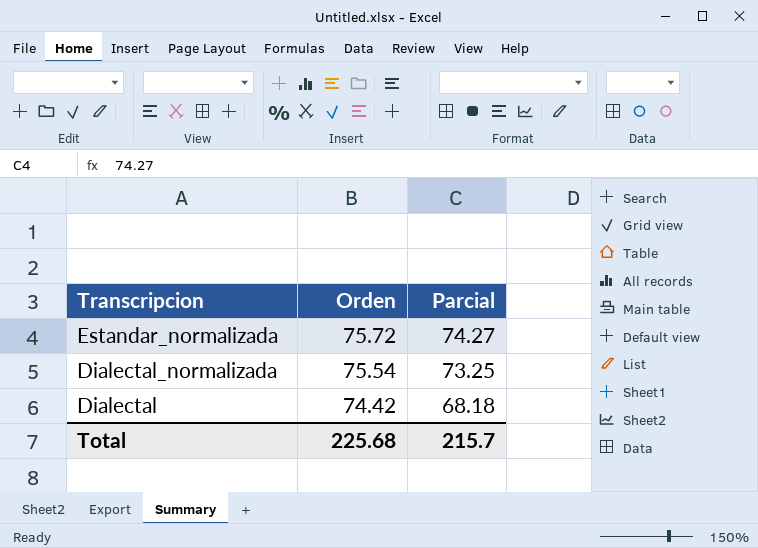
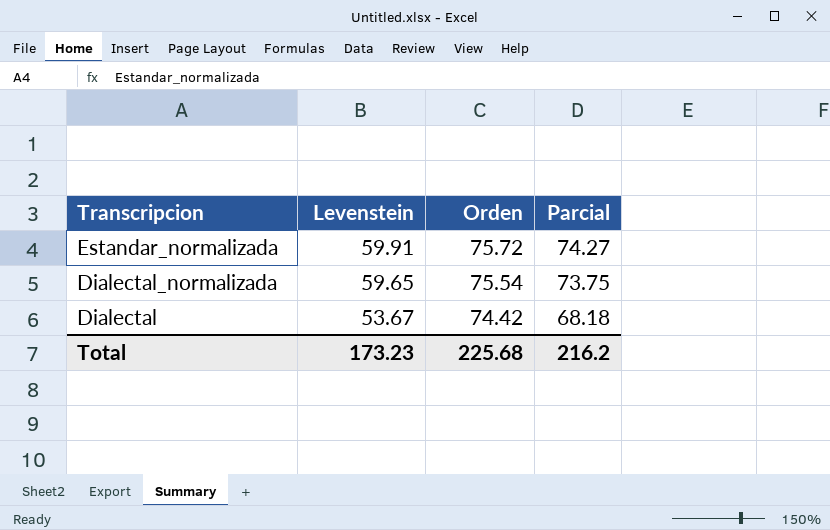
column Levenstein | position: none -> 2
Dialectal_normalizada | Parcial: 73.25 -> 73.75
Total | Parcial: 215.7 -> 216.2

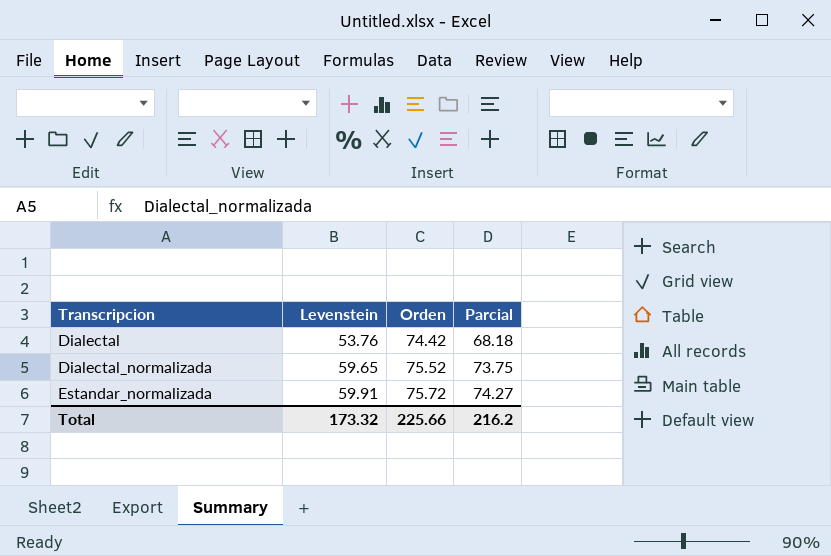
row order: Transcripcion descending -> Transcripcion ascending
Dialectal | Levenstein: 53.67 -> 53.76
Dialectal_normalizada | Orden: 75.54 -> 75.52
Total | Levenstein: 173.23 -> 173.32
Total | Orden: 225.68 -> 225.66

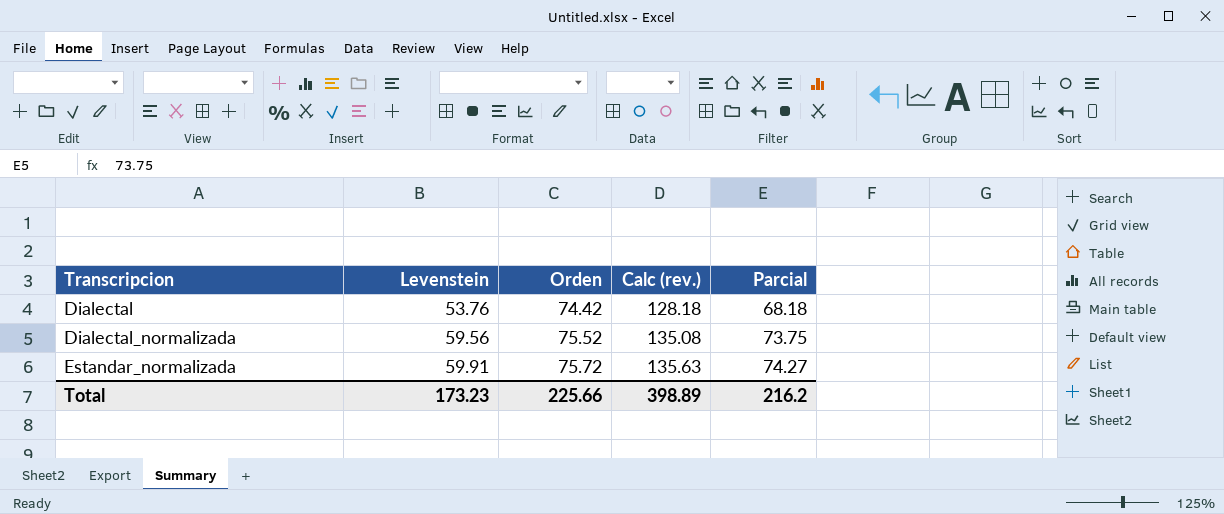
column Calc (rev.) | formula: none -> [Levenstein] + [Orden]
Dialectal_normalizada | Levenstein: 59.65 -> 59.56
Total | Levenstein: 173.32 -> 173.23

